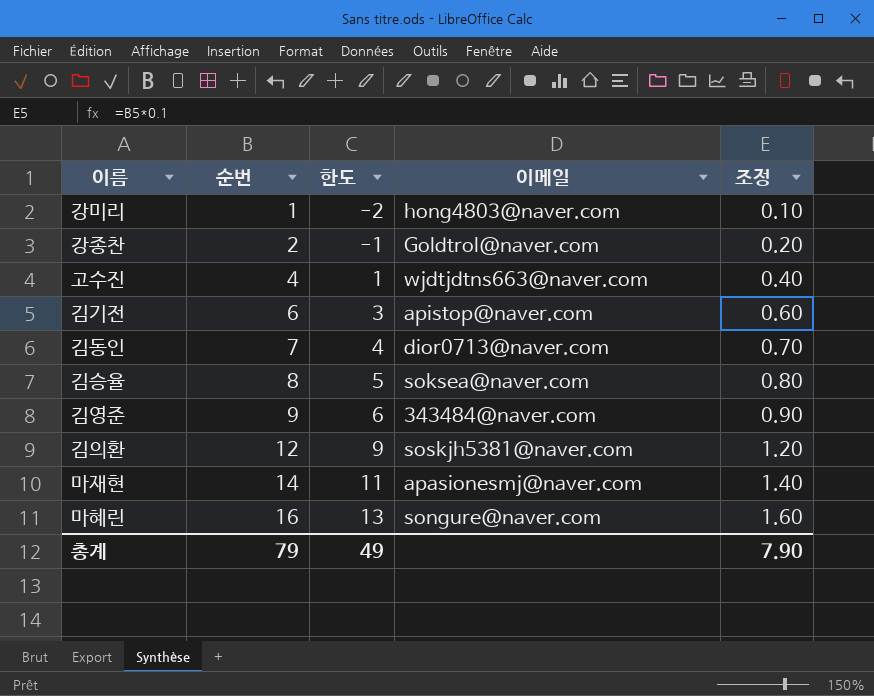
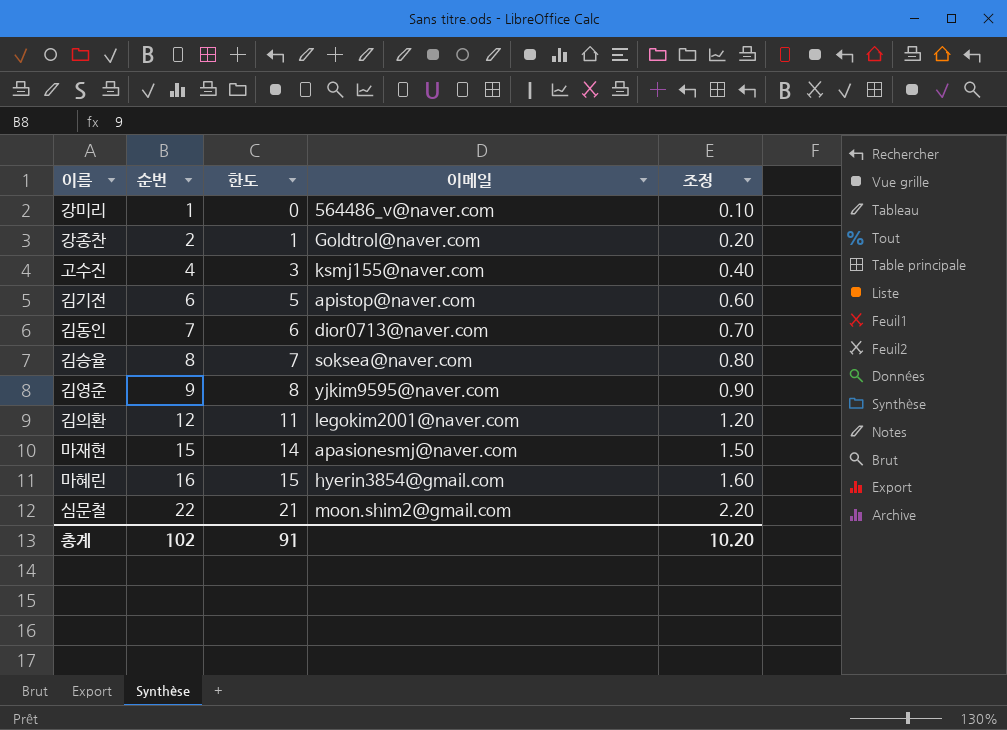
column 한도 | formula: [순번] - 3 -> [순번] - 1
강미리 | 이메일: hong4803@naver.com -> 564486_v@naver.com
고수진 | 이메일: wjdtjdtns663@naver.com -> ksmj155@naver.com
김영준 | 이메일: 343484@naver.com -> yjkim9595@naver.com
김의환 | 이메일: soskjh5381@naver.com -> legokim2001@naver.com
마재현 | 순번: 14 -> 15
마재현 | 조정: 1.40 -> 1.50
마혜린 | 이메일: songure@naver.com -> hyerin3854@gmail.com
row 심문철: none -> 22 | 21 | moon.shim2@gmail.com | 2.20
총계 | 순번: 79 -> 102
총계 | 한도: 49 -> 91
총계 | 조정: 7.90 -> 10.20

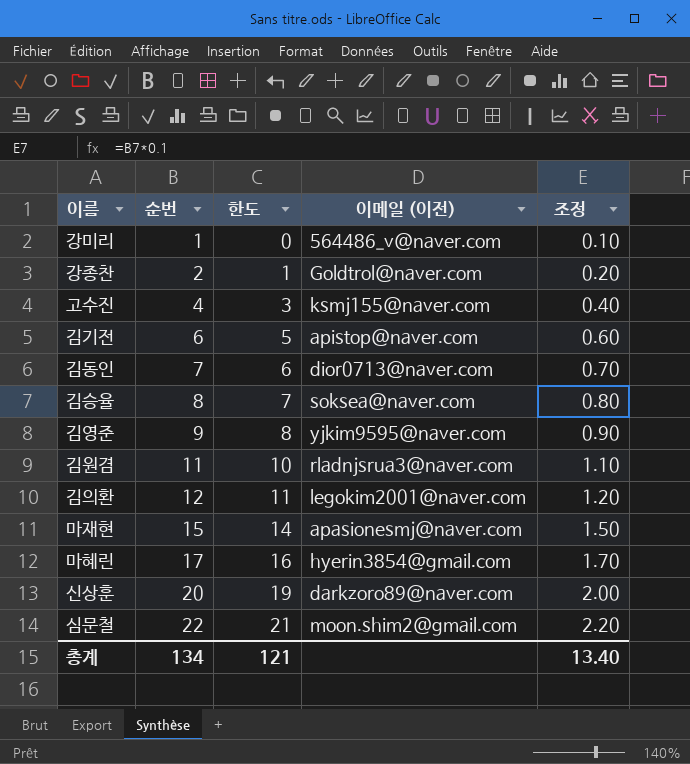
column name: 이메일 -> 이메일 (이전)
row 김원겸: none -> 11 | 10 | rladnjsrua3@naver.com | 1.10
마혜린 | 순번: 16 -> 17
마혜린 | 한도: 15 -> 16
마혜린 | 조정: 1.60 -> 1.70
row 신상훈: none -> 20 | 19 | darkzoro89@naver.com | 2.00
총계 | 순번: 102 -> 134
총계 | 한도: 91 -> 121
총계 | 조정: 10.20 -> 13.40

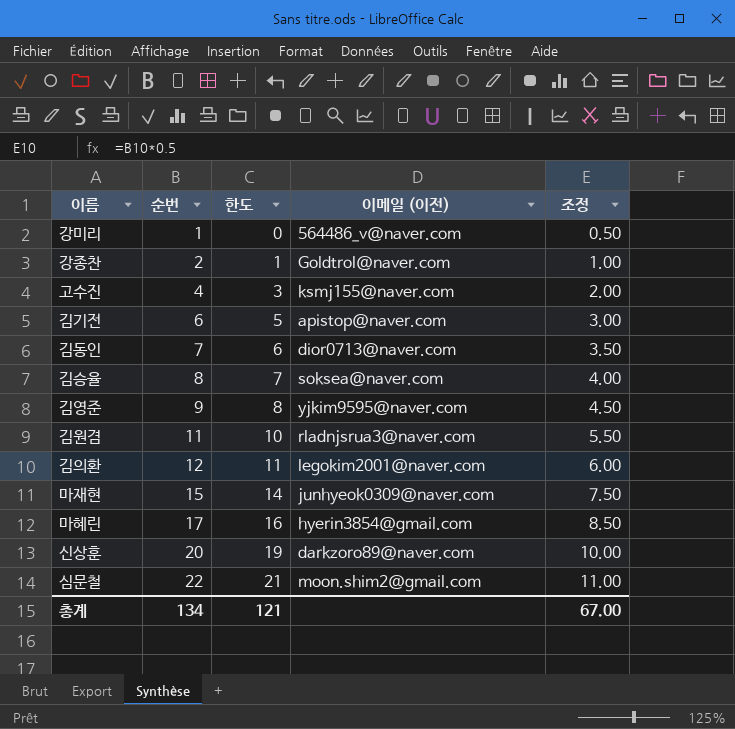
column 조정 | formula: [순번] * 0.1 -> [순번] * 0.5
마재현 | 이메일 (이전): apasionesmj@naver.com -> junhyeok0309@naver.com
총계 | 조정: 13.40 -> 67.00

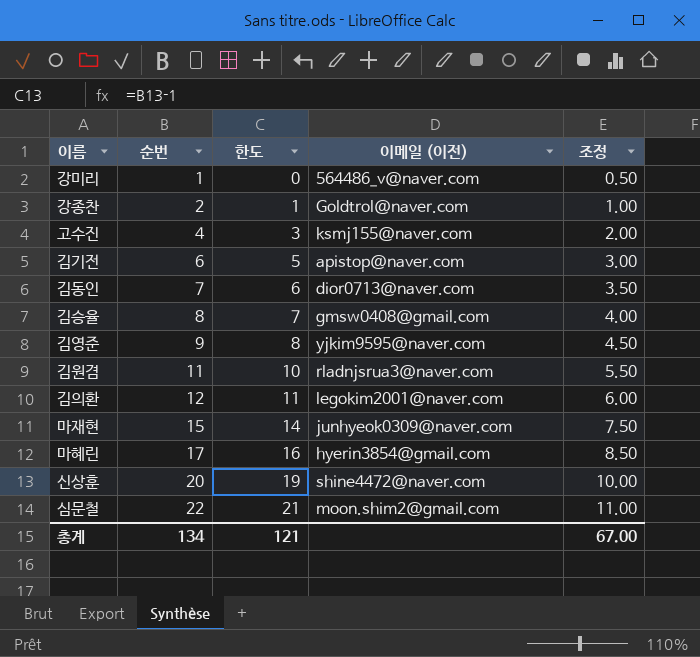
김승율 | 이메일 (이전): soksea@naver.com -> gmsw0408@gmail.com
신상훈 | 이메일 (이전): darkzoro89@naver.com -> shine4472@naver.com

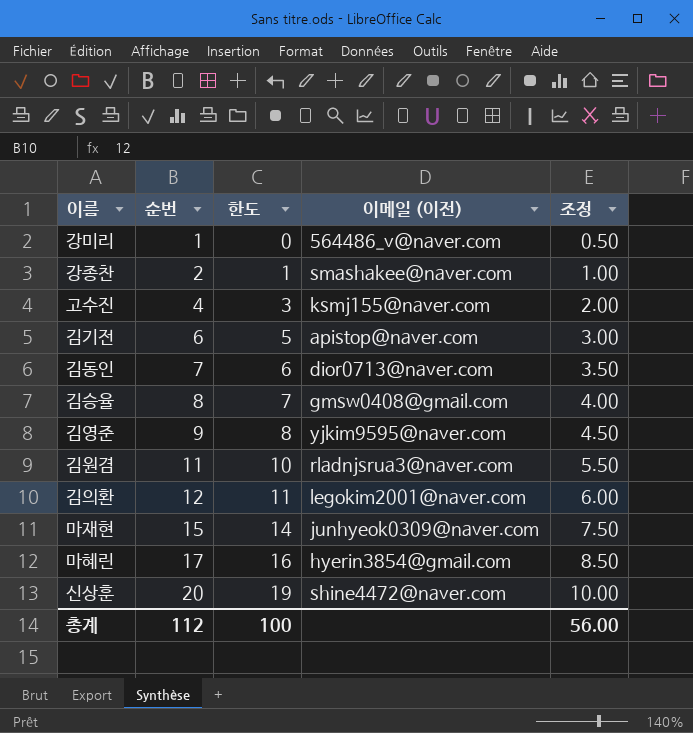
row 심문철: 22 | 21 | moon.shim2@gmail.com | 11.00 -> none
강종찬 | 이메일 (이전): Goldtrol@naver.com -> smashakee@naver.com
총계 | 순번: 134 -> 112
총계 | 한도: 121 -> 100
총계 | 조정: 67.00 -> 56.00

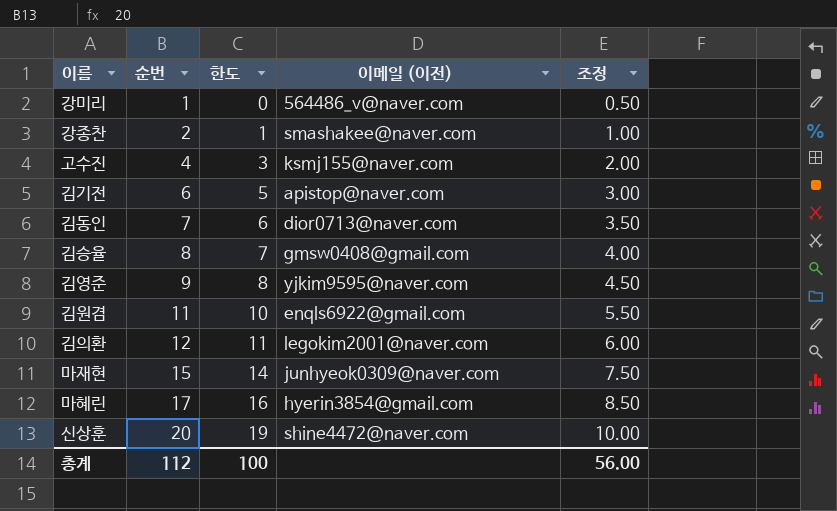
김원겸 | 이메일 (이전): rladnjsrua3@naver.com -> enqls6922@gmail.com

